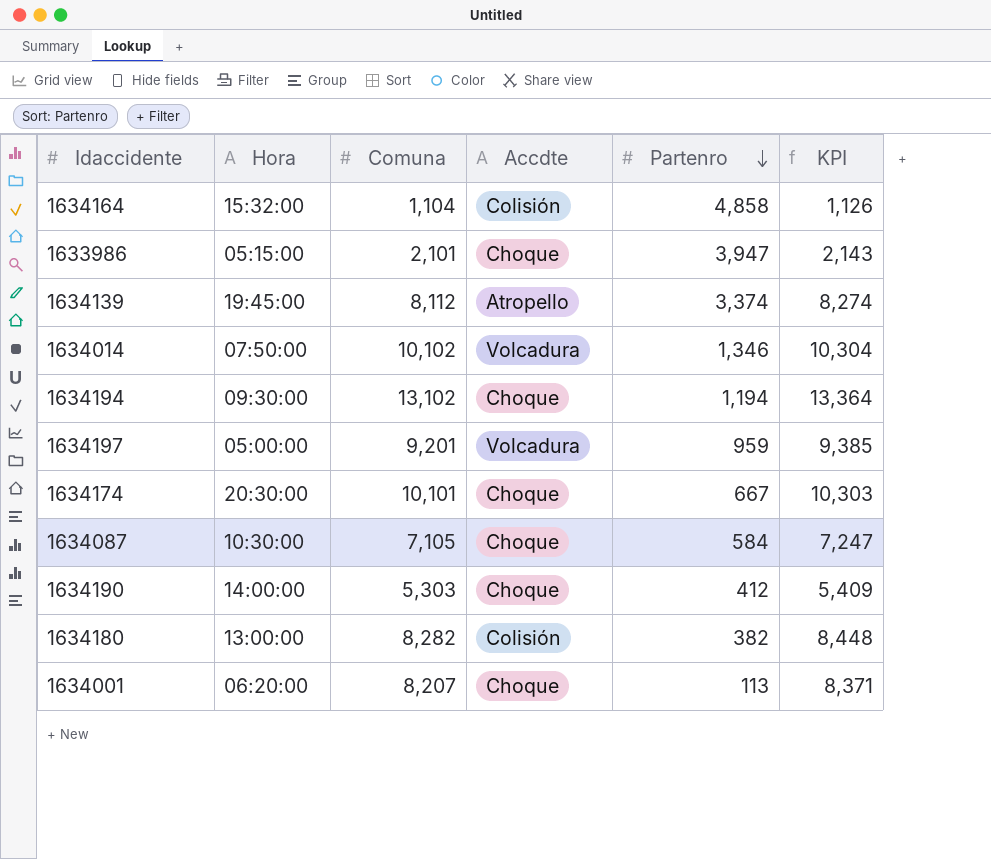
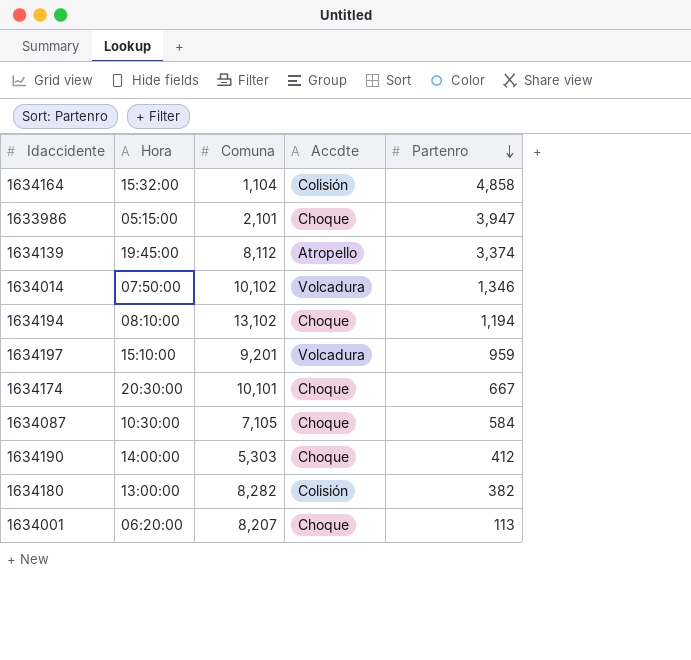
column KPI | formula: [Comuna] * 1.02 -> none
1634194 | Hora: 09:30:00 -> 08:10:00
1634197 | Hora: 05:00:00 -> 15:10:00

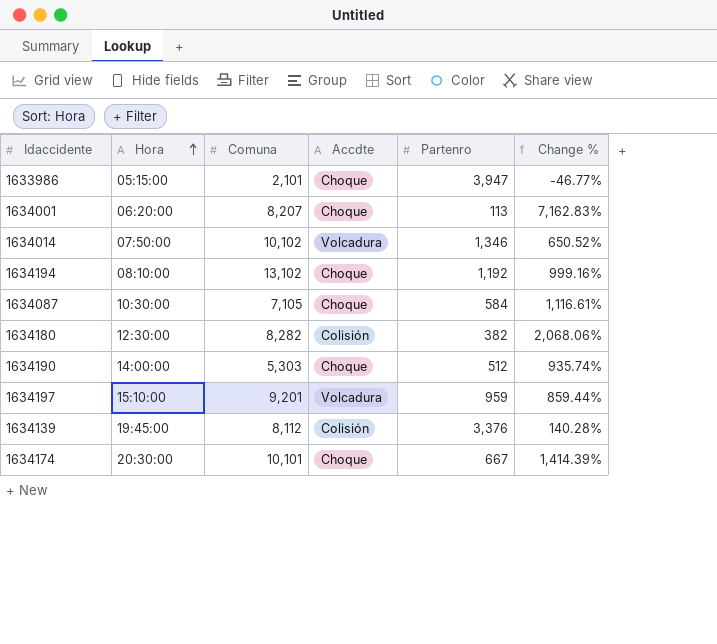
row order: Partenro descending -> Hora ascending
column Change % | formula: none -> ([Comuna] - [Partenro]) / [Partenro]
row 1634164: 15:32:00 | 1,104 | Colisión | 4,858 -> none
1634194 | Partenro: 1,194 -> 1,192
1634180 | Hora: 13:00:00 -> 12:30:00
1634190 | Partenro: 412 -> 512
1634139 | Accdte: Atropello -> Colisión
1634139 | Partenro: 3,374 -> 3,376

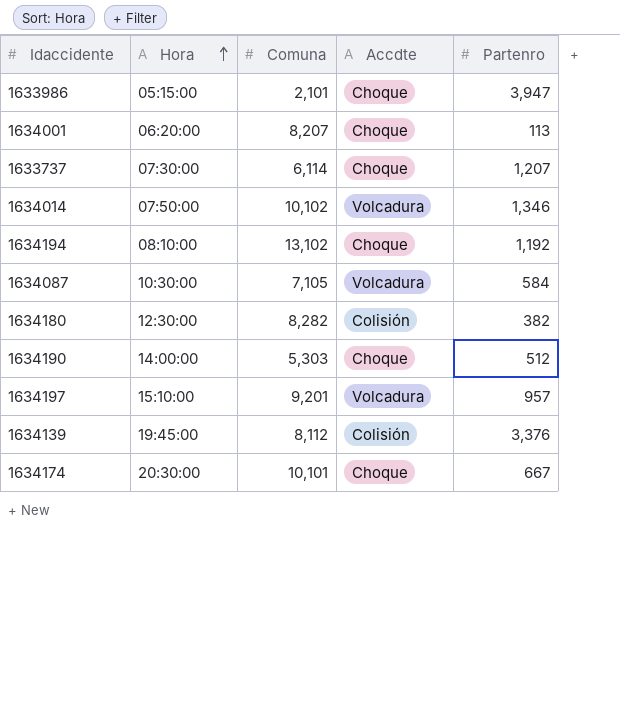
column Change % | formula: ([Comuna] - [Partenro]) / [Partenro] -> none
row 1633737: none -> 07:30:00 | 6,114 | Choque | 1,207
1634087 | Accdte: Choque -> Volcadura
1634197 | Partenro: 959 -> 957

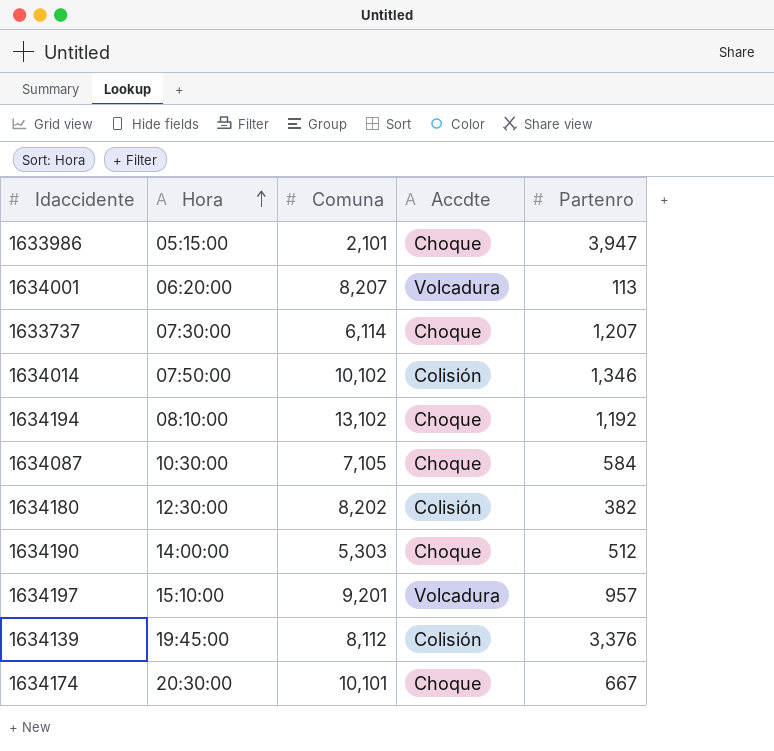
1634001 | Accdte: Choque -> Volcadura
1634014 | Accdte: Volcadura -> Colisión
1634087 | Accdte: Volcadura -> Choque
1634180 | Comuna: 8,282 -> 8,202

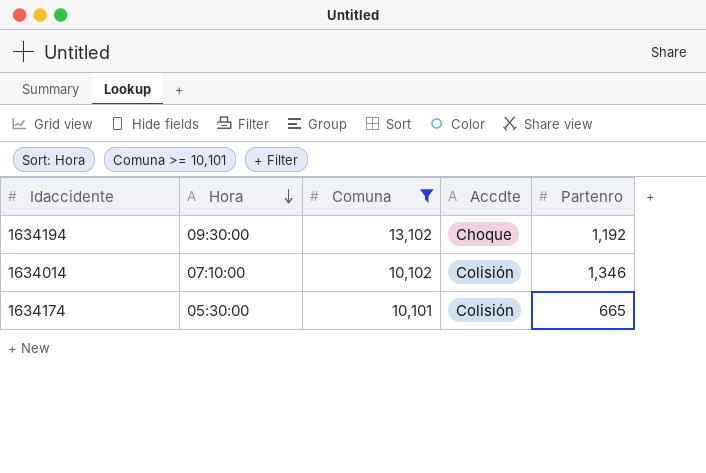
filter: none -> Comuna >= 10,101
row order: Hora ascending -> Hora descending
1634194 | Hora: 08:10:00 -> 09:30:00
1634014 | Hora: 07:50:00 -> 07:10:00
1634174 | Hora: 20:30:00 -> 05:30:00
1634174 | Accdte: Choque -> Colisión
1634174 | Partenro: 667 -> 665

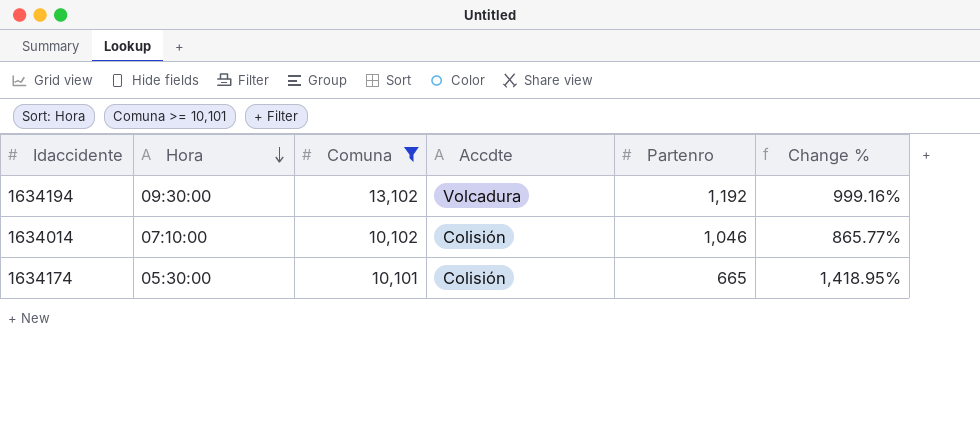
column Change % | formula: none -> ([Comuna] - [Partenro]) / [Partenro]
1634194 | Accdte: Choque -> Volcadura
1634014 | Partenro: 1,346 -> 1,046

